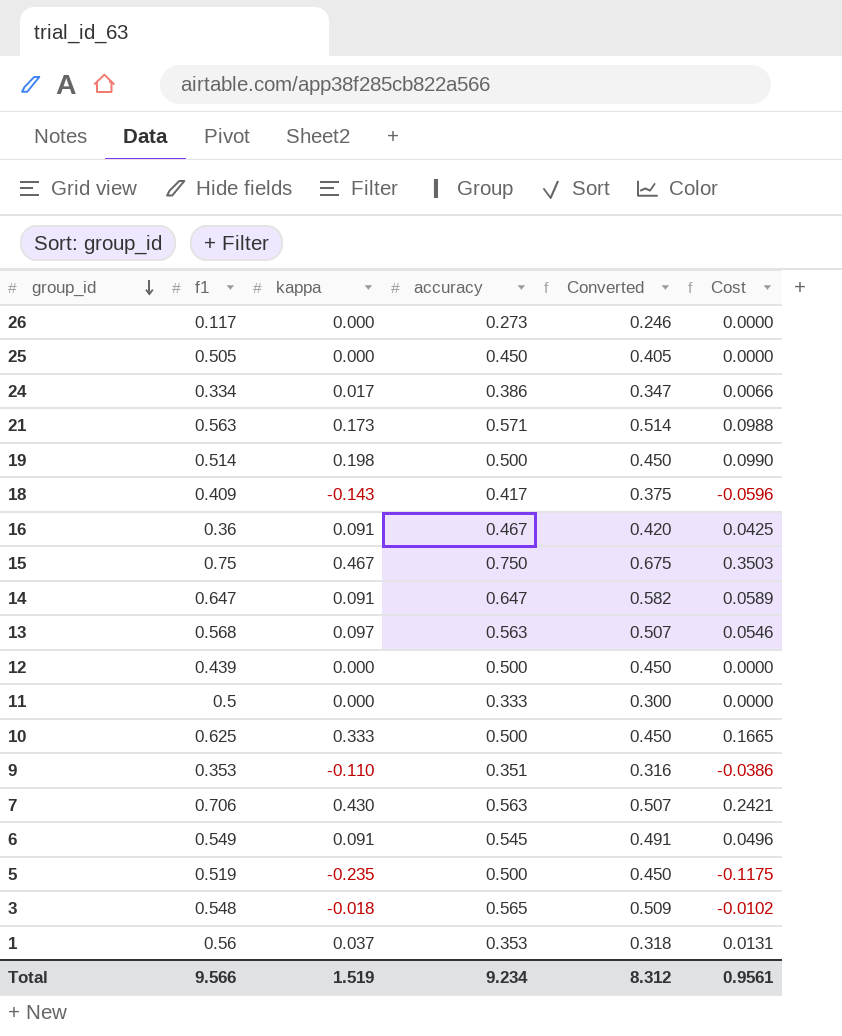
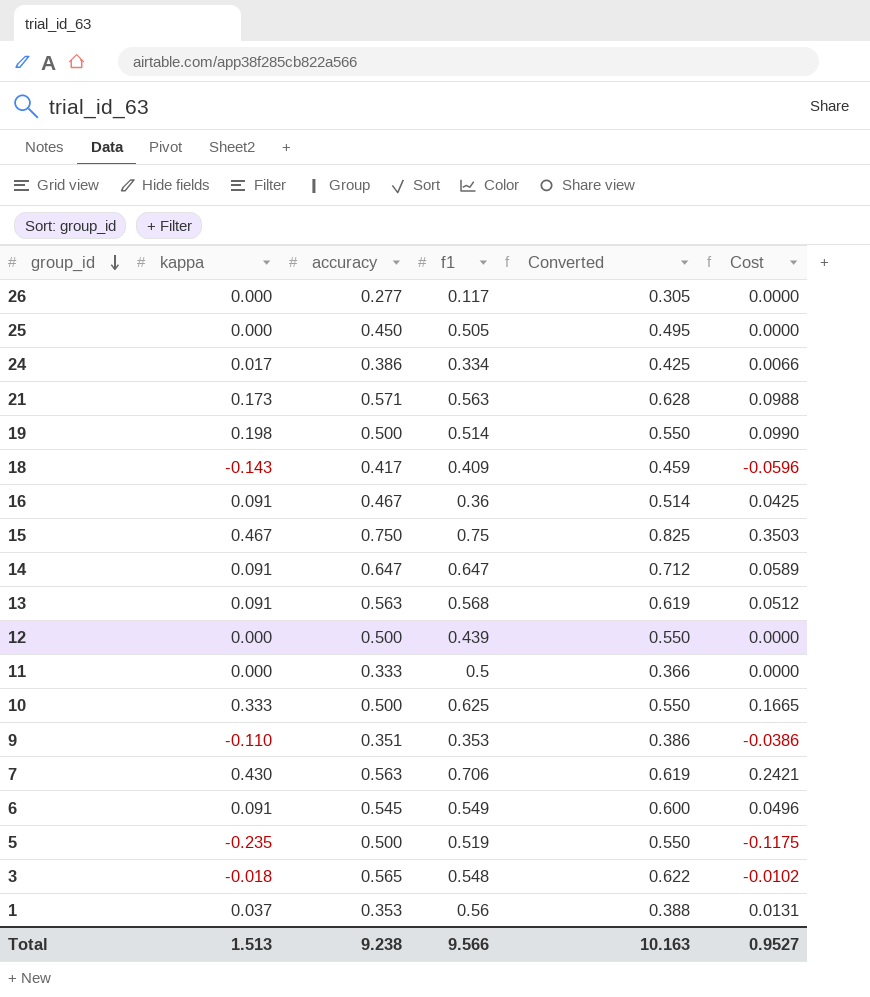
column f1 | position: 2 -> 4
column Converted | formula: [accuracy] * 0.9 -> [accuracy] * 1.1
26 | accuracy: 0.273 -> 0.277
13 | kappa: 0.097 -> 0.091
13 | Cost: 0.0546 -> 0.0512
Total | kappa: 1.519 -> 1.513
Total | accuracy: 9.234 -> 9.238
Total | Converted: 8.312 -> 10.163
Total | Cost: 0.9561 -> 0.9527

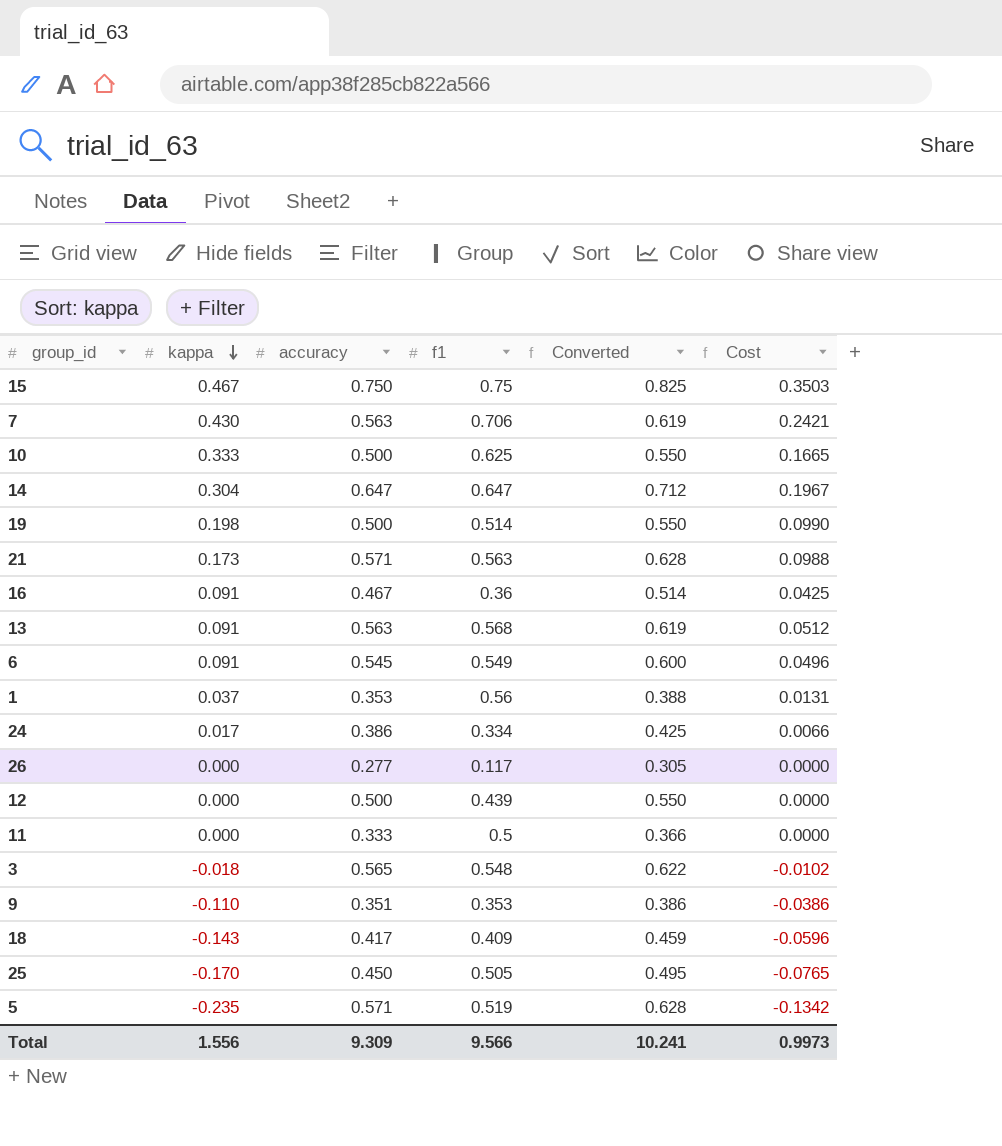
row order: group_id descending -> kappa descending
14 | kappa: 0.091 -> 0.304
14 | Cost: 0.0589 -> 0.1967
25 | kappa: 0.000 -> -0.170
25 | Cost: 0.0000 -> -0.0765
5 | accuracy: 0.500 -> 0.571
5 | Converted: 0.550 -> 0.628
5 | Cost: -0.1175 -> -0.1342
Total | kappa: 1.513 -> 1.556
Total | accuracy: 9.238 -> 9.309
Total | Converted: 10.163 -> 10.241
Total | Cost: 0.9527 -> 0.9973

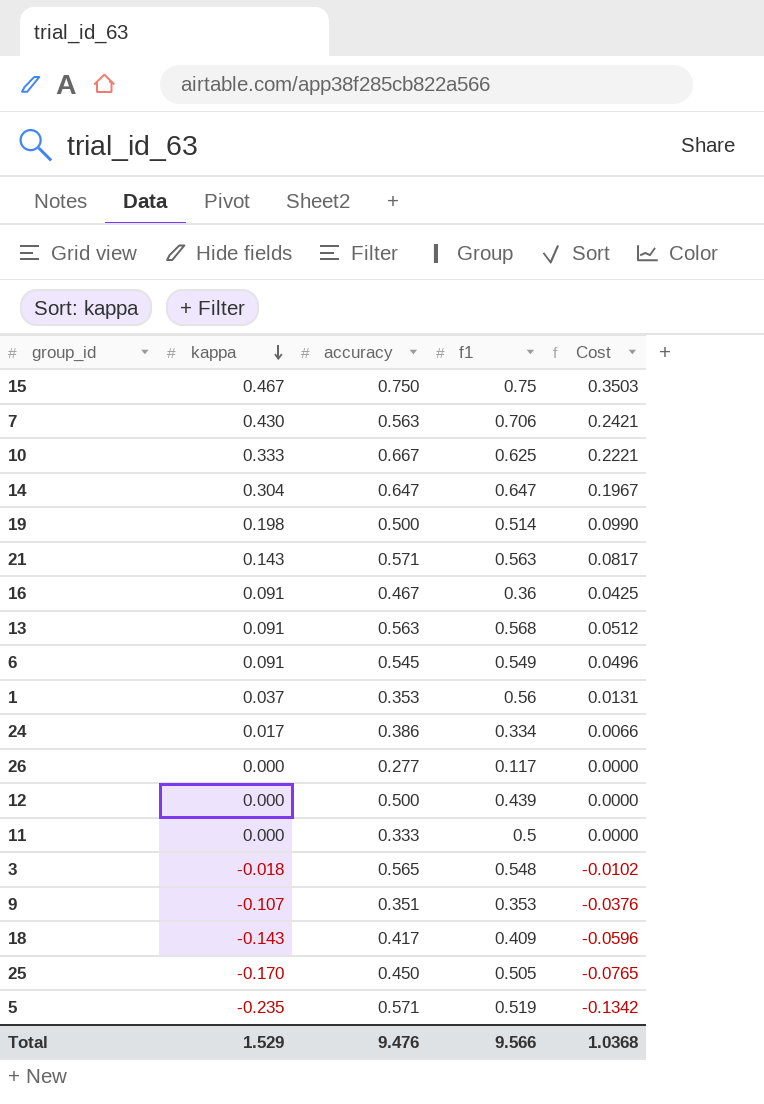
column Converted | formula: [accuracy] * 1.1 -> none
10 | accuracy: 0.500 -> 0.667
10 | Cost: 0.1665 -> 0.2221
21 | kappa: 0.173 -> 0.143
21 | Cost: 0.0988 -> 0.0817
9 | kappa: -0.110 -> -0.107
9 | Cost: -0.0386 -> -0.0376
Total | kappa: 1.556 -> 1.529
Total | accuracy: 9.309 -> 9.476
Total | Cost: 0.9973 -> 1.0368

